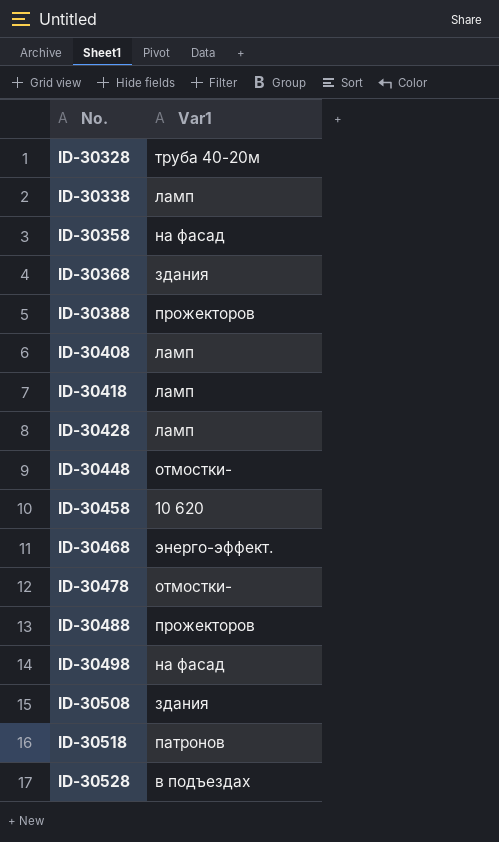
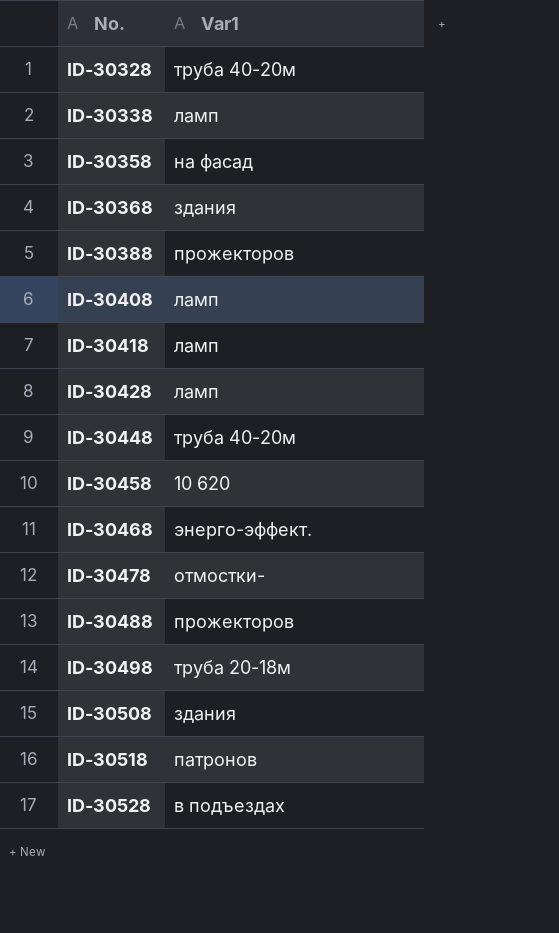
ID-30448 | Var1: отмостки- -> труба 40-20м
ID-30498 | Var1: на фасад -> труба 20-18м

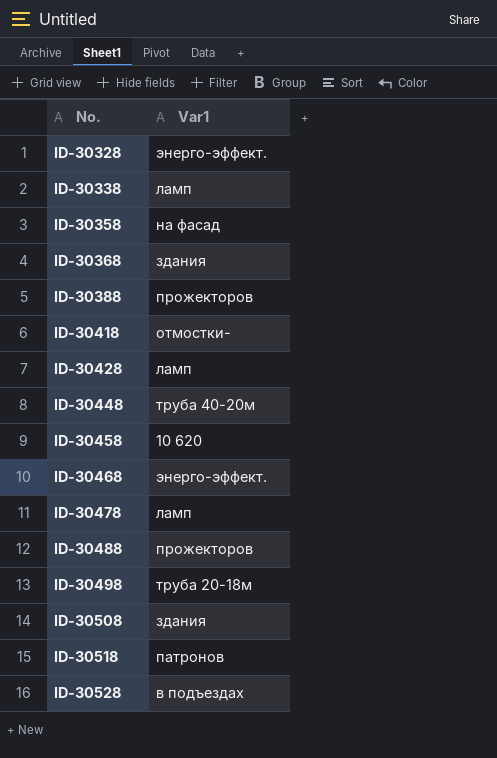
row ID-30408: ламп -> none
ID-30328 | Var1: труба 40-20м -> энерго-эффект.
ID-30418 | Var1: ламп -> отмостки-
ID-30478 | Var1: отмостки- -> ламп

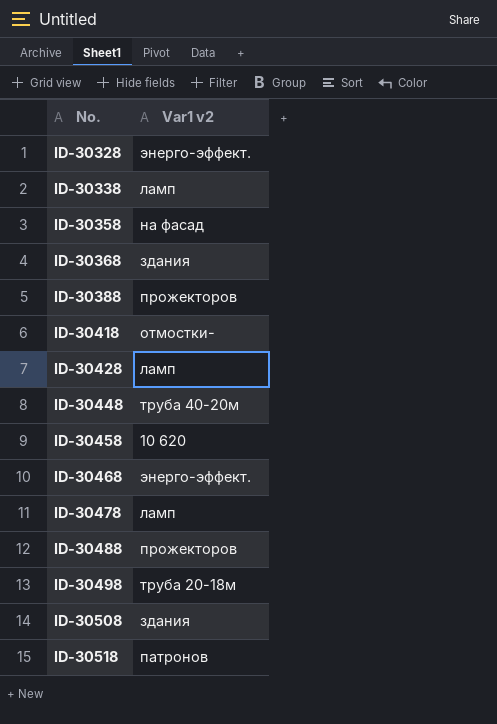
column name: Var1 -> Var1 v2
row ID-30528: в подъездах -> none

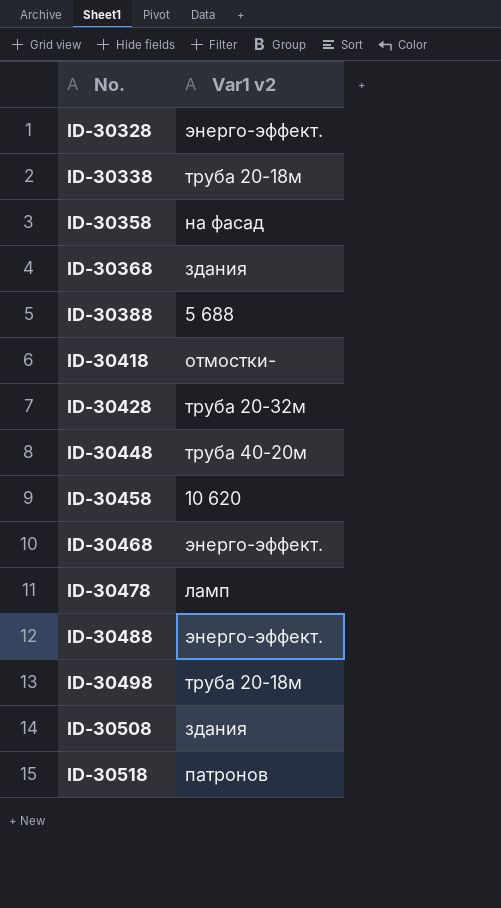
ID-30338 | Var1 v2: ламп -> труба 20-18м
ID-30388 | Var1 v2: прожекторов -> 5 688
ID-30428 | Var1 v2: ламп -> труба 20-32м
ID-30488 | Var1 v2: прожекторов -> энерго-эффект.

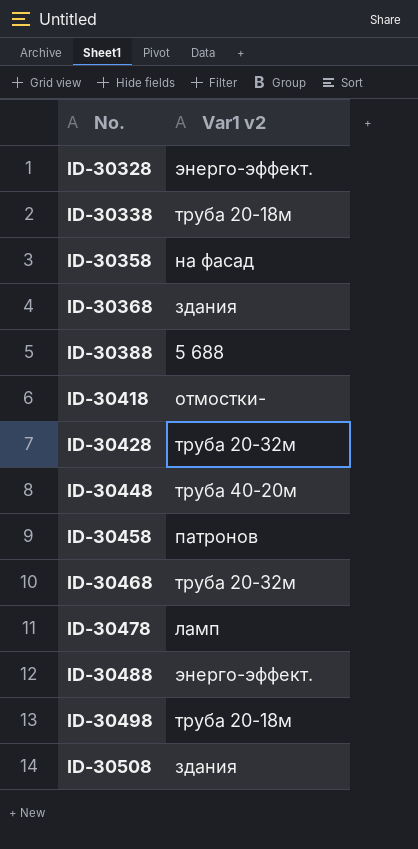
row ID-30518: патронов -> none
ID-30458 | Var1 v2: 10 620 -> патронов
ID-30468 | Var1 v2: энерго-эффект. -> труба 20-32м

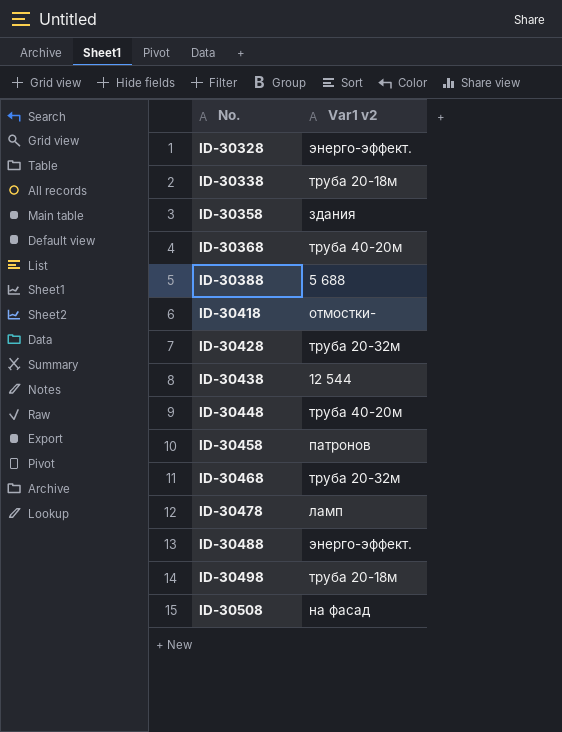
ID-30358 | Var1 v2: на фасад -> здания
ID-30368 | Var1 v2: здания -> труба 40-20м
row ID-30438: none -> 12 544
ID-30508 | Var1 v2: здания -> на фасад

